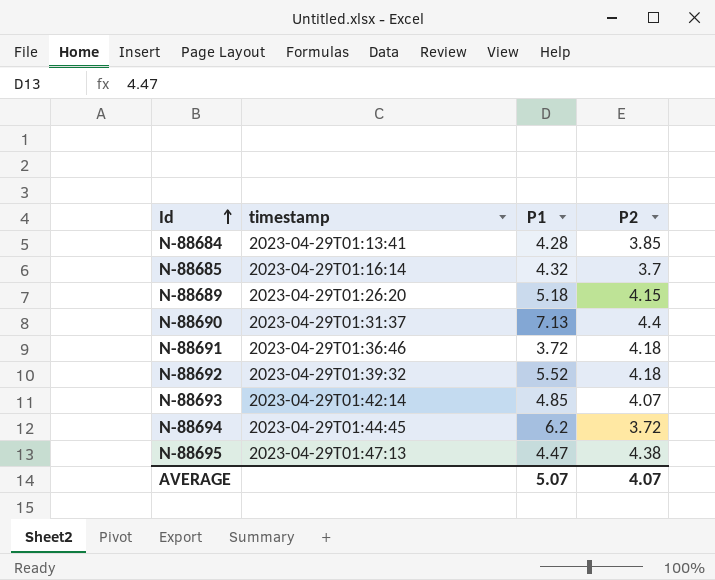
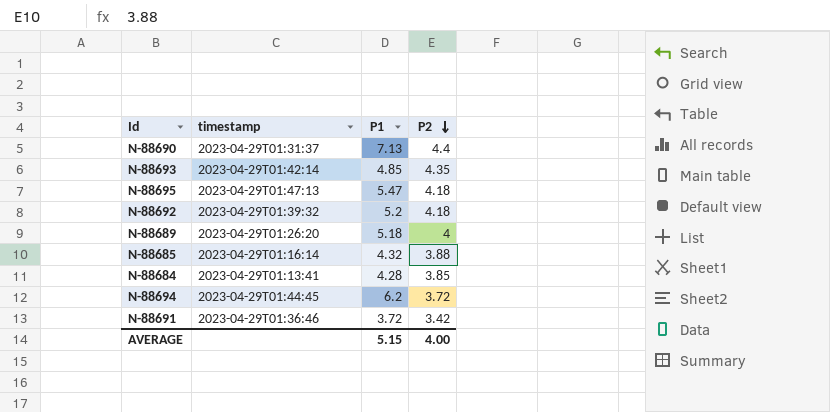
row order: Id ascending -> P2 descending
N-88693 | P2: 4.07 -> 4.35
N-88695 | P1: 4.47 -> 5.47
N-88695 | P2: 4.38 -> 4.18
N-88692 | P1: 5.52 -> 5.2
N-88689 | P2: 4.15 -> 4
N-88685 | P2: 3.7 -> 3.88
N-88691 | P2: 4.18 -> 3.42
AVERAGE | P1: 5.07 -> 5.15
AVERAGE | P2: 4.07 -> 4.00

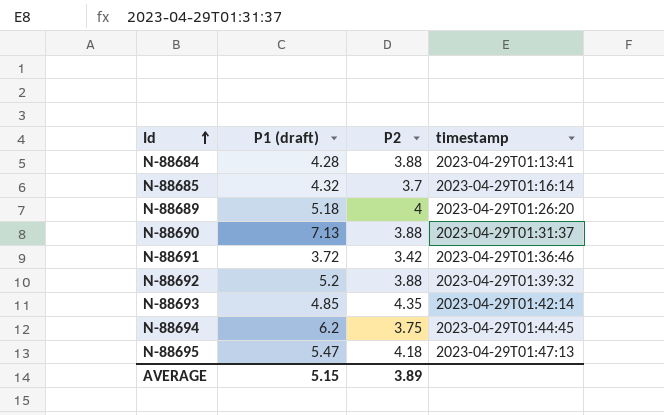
row order: P2 descending -> Id ascending
column name: P1 -> P1 (draft)
column timestamp | position: 2 -> 4
N-88684 | P2: 3.85 -> 3.88
N-88685 | P2: 3.88 -> 3.7
N-88690 | P2: 4.4 -> 3.88
N-88692 | P2: 4.18 -> 3.88
N-88694 | P2: 3.72 -> 3.75
AVERAGE | P2: 4.00 -> 3.89

